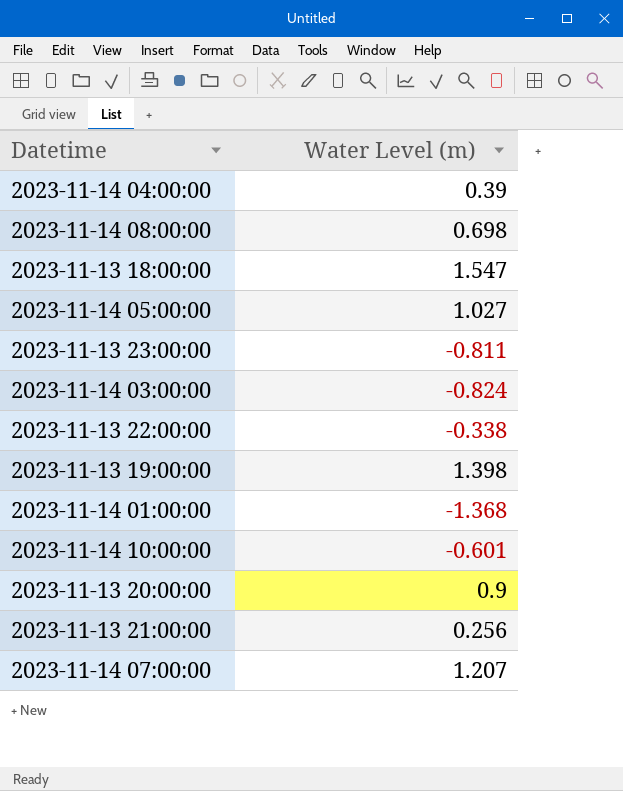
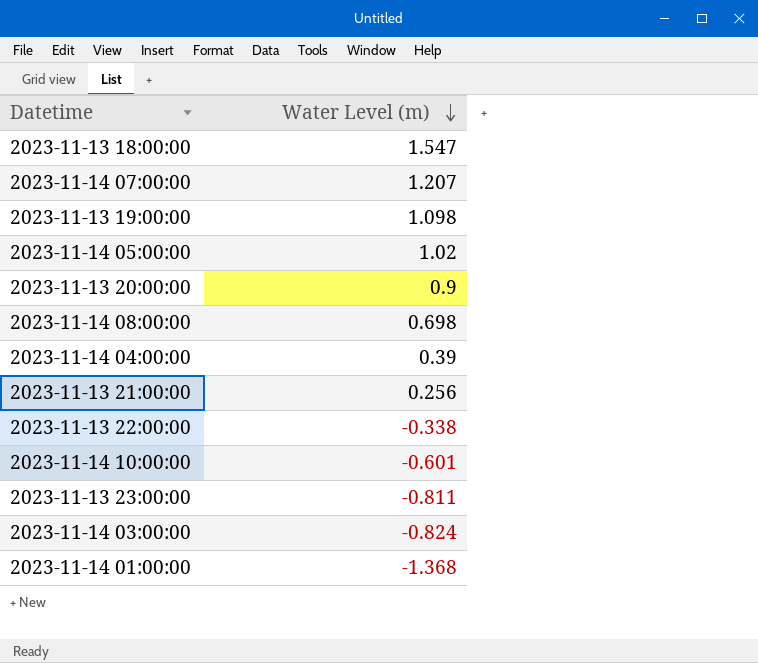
row order: none -> Water Level (m) descending
2023-11-13 19:00:00 | Water Level (m): 1.398 -> 1.098
2023-11-14 05:00:00 | Water Level (m): 1.027 -> 1.02

